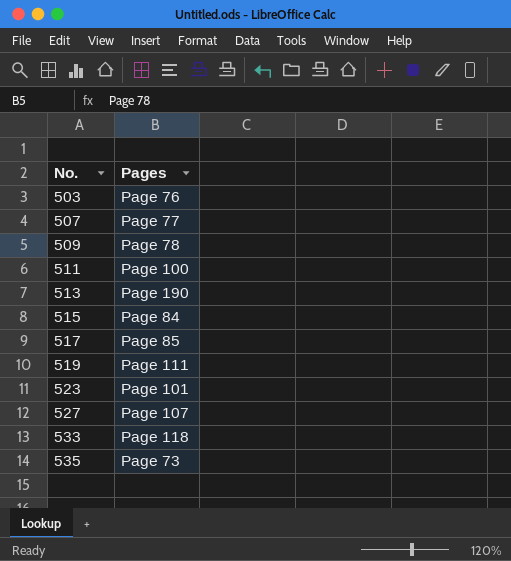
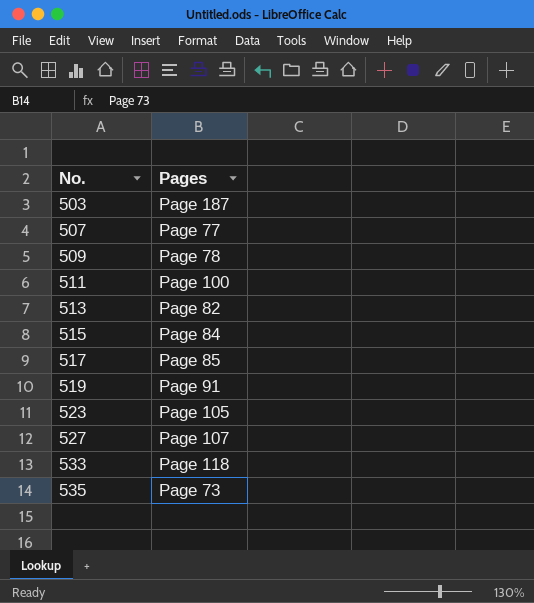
503 | Pages: Page 76 -> Page 187
513 | Pages: Page 190 -> Page 82
519 | Pages: Page 111 -> Page 91
523 | Pages: Page 101 -> Page 105

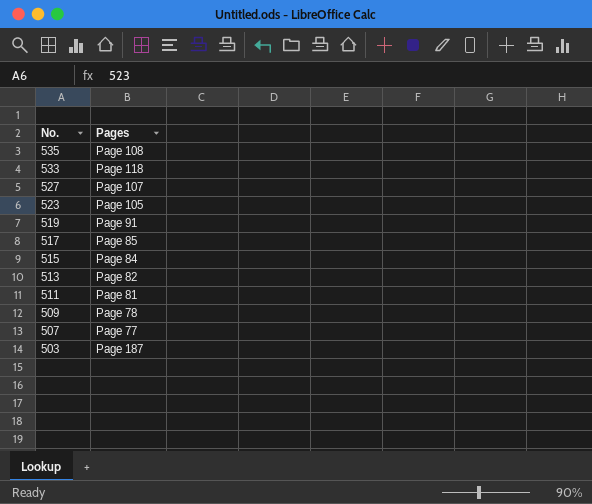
row order: No. ascending -> No. descending
535 | Pages: Page 73 -> Page 108
511 | Pages: Page 100 -> Page 81

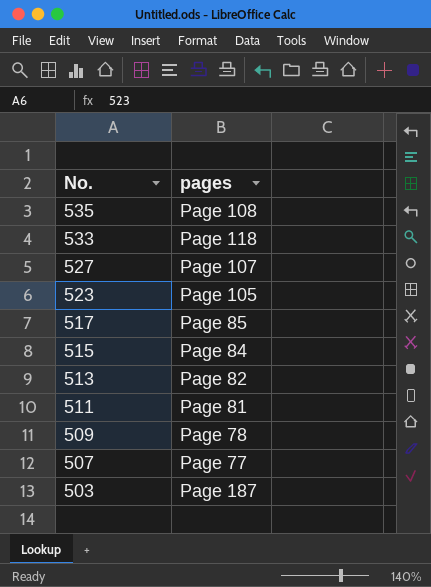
column name: Pages -> pages
row 519: Page 91 -> none

